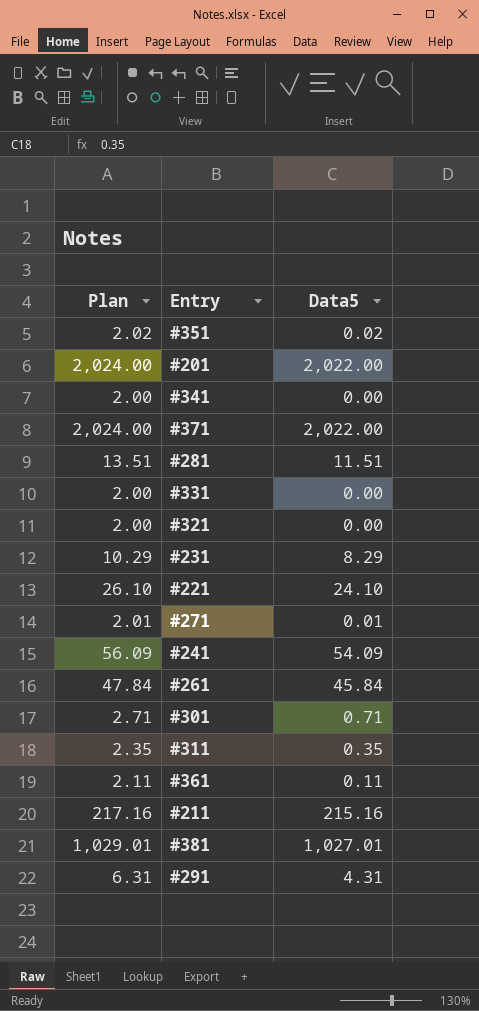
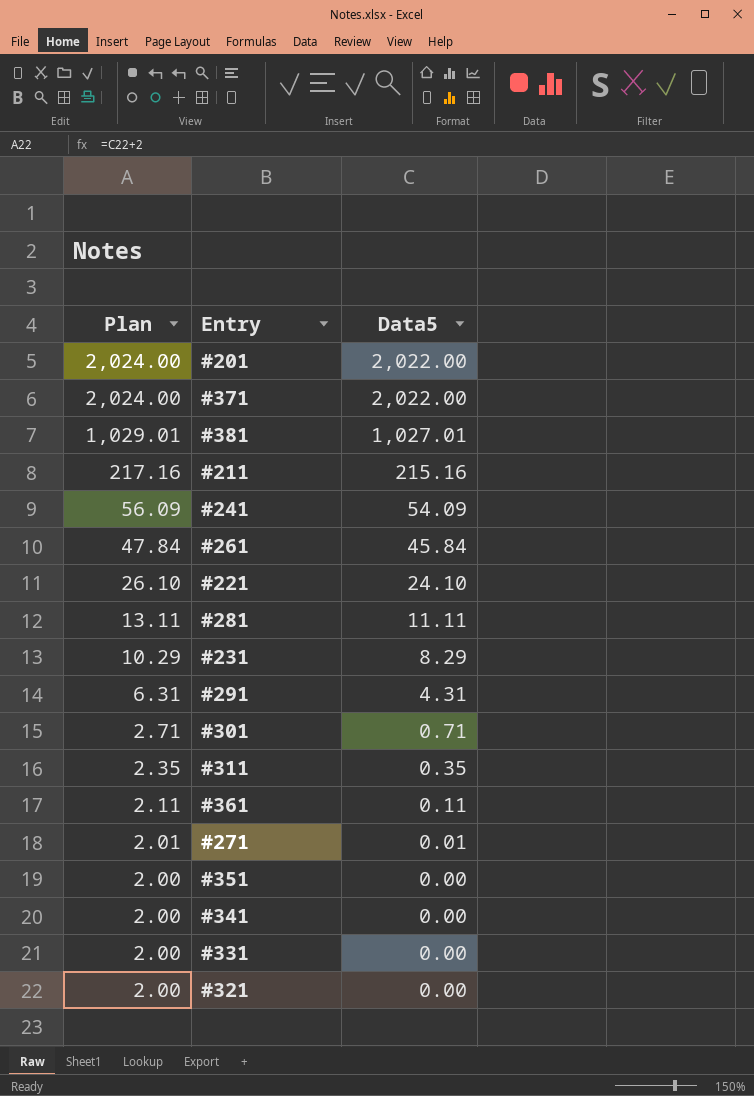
row order: none -> Plan descending
#281 | Plan: 13.51 -> 13.11
#281 | Data5: 11.51 -> 11.11
#351 | Plan: 2.02 -> 2.00
#351 | Data5: 0.02 -> 0.00

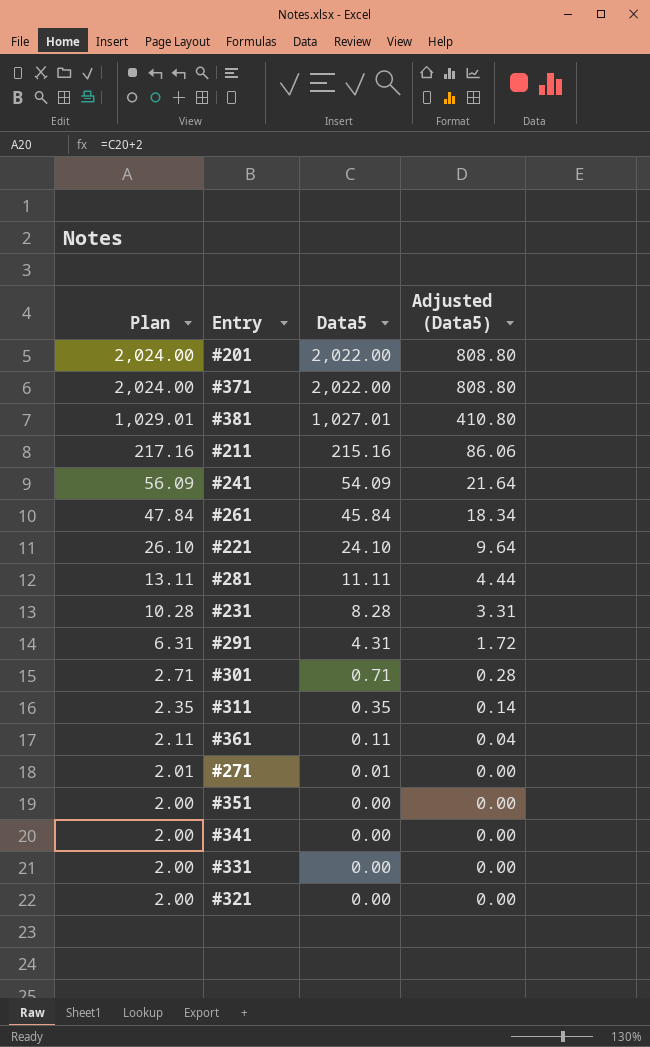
column Adjusted (Data5) | formula: none -> [Data5] * 0.4
#231 | Plan: 10.29 -> 10.28
#231 | Data5: 8.29 -> 8.28

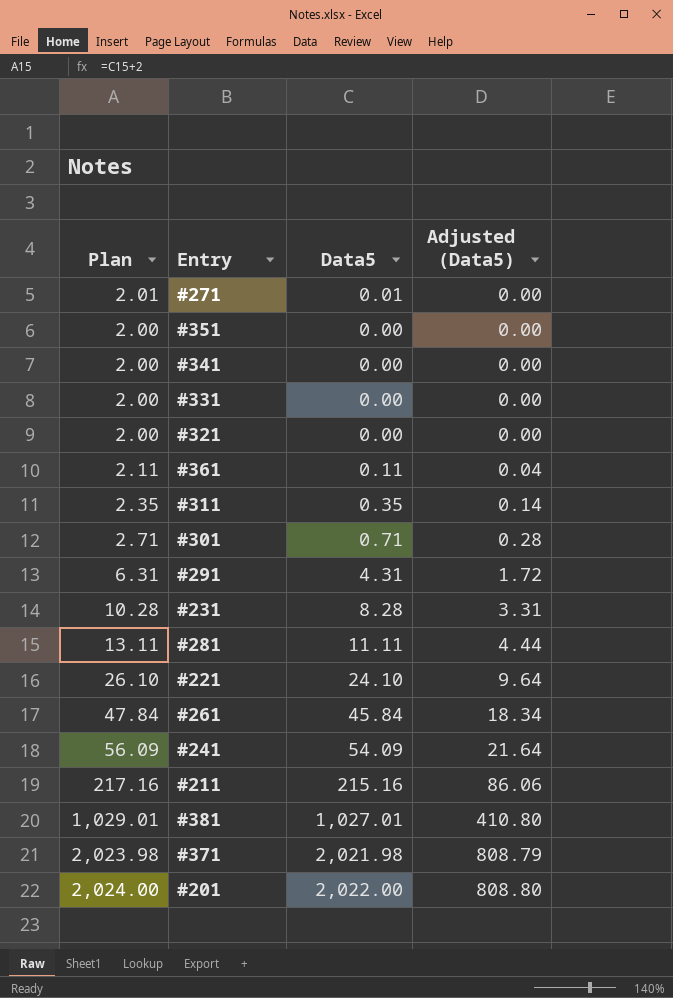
row order: Plan descending -> Adjusted (Data5) ascending
#371 | Plan: 2,024.00 -> 2,023.98
#371 | Data5: 2,022.00 -> 2,021.98
#371 | Adjusted (Data5): 808.80 -> 808.79

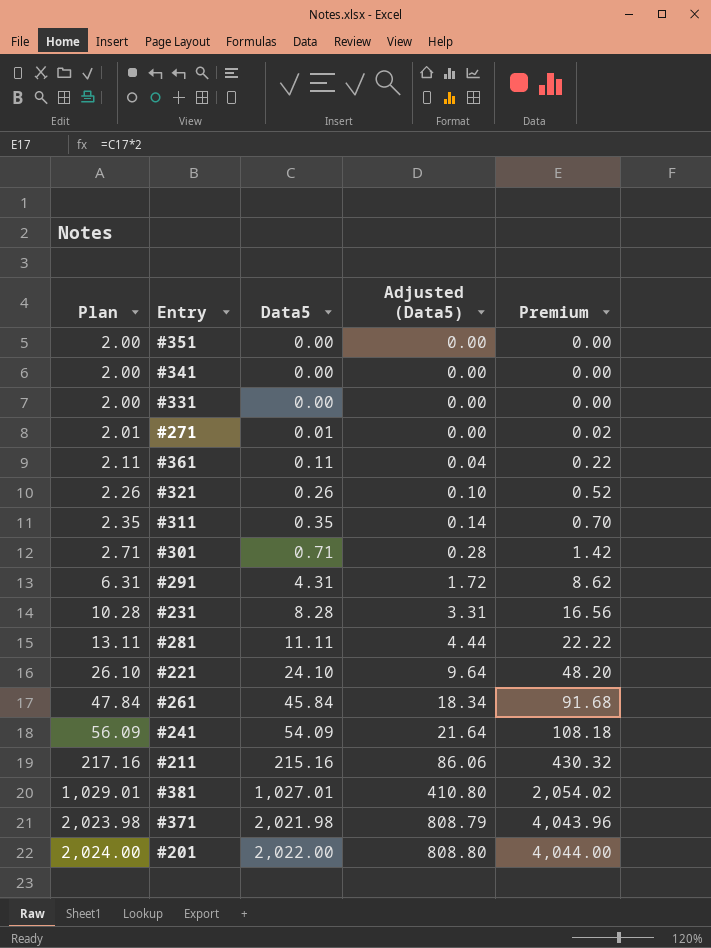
row order: Adjusted (Data5) ascending -> Plan ascending
column Premium | formula: none -> [Data5] * 2
#321 | Plan: 2.00 -> 2.26
#321 | Data5: 0.00 -> 0.26
#321 | Adjusted (Data5): 0.00 -> 0.10

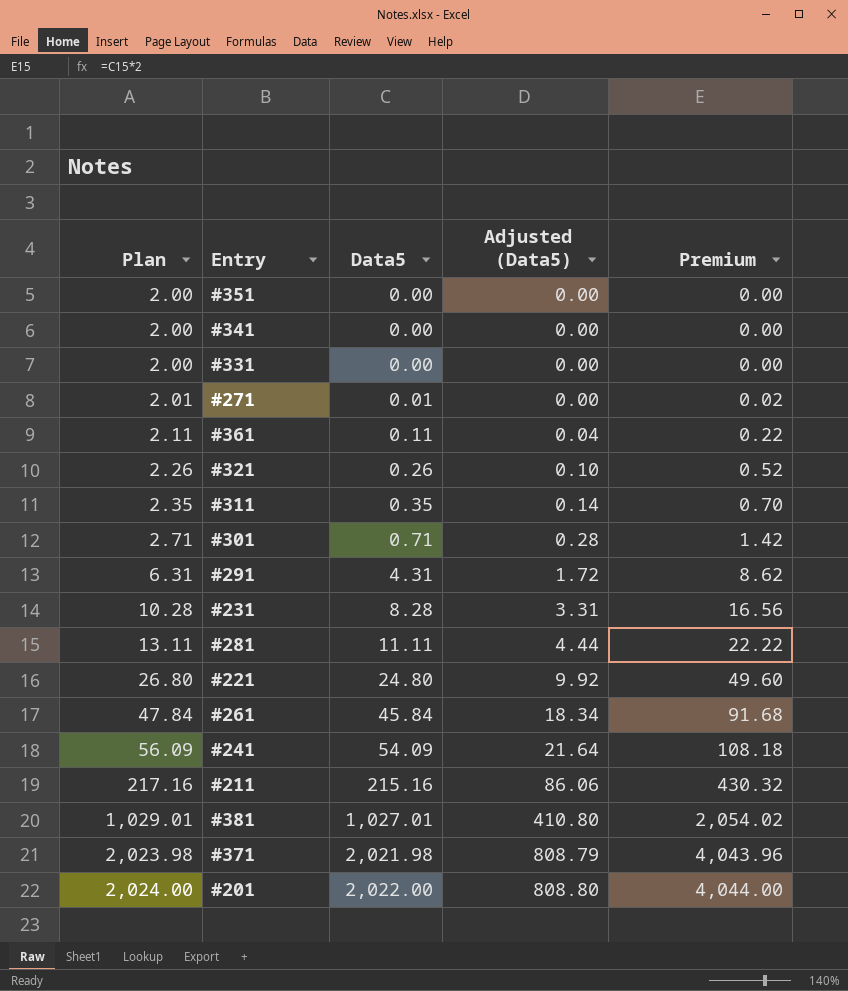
#221 | Plan: 26.10 -> 26.80
#221 | Data5: 24.10 -> 24.80
#221 | Adjusted (Data5): 9.64 -> 9.92
#221 | Premium: 48.20 -> 49.60

